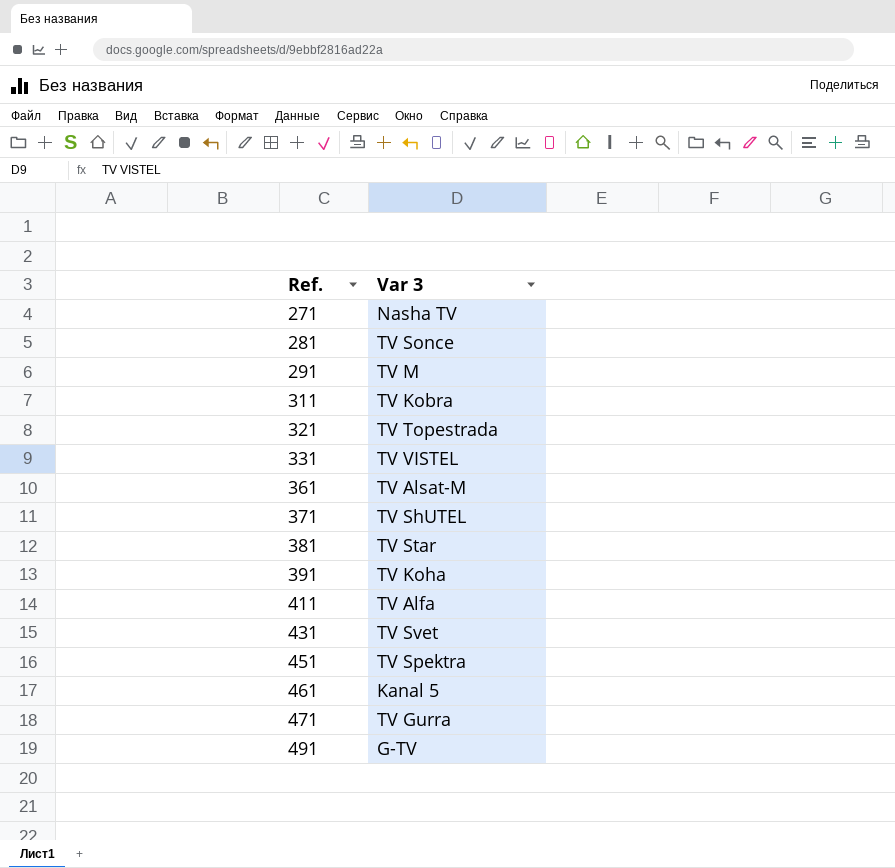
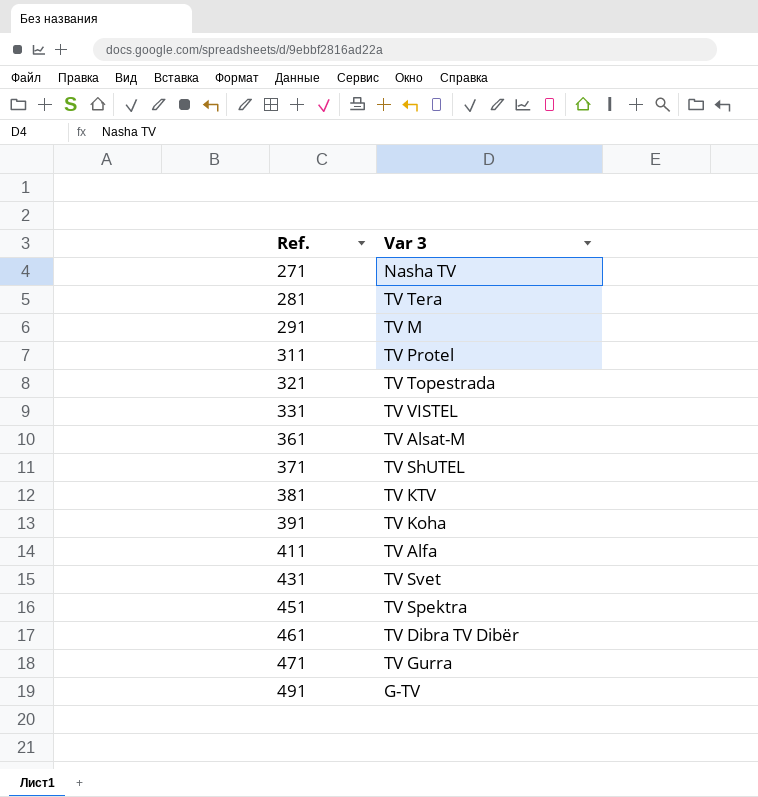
281 | Var 3: ТV Sonce -> TV Tera
311 | Var 3: TV Kobra -> TV Protel
381 | Var 3: TV Star -> ТV КTV
461 | Var 3: Kanal 5 -> TV Dibra TV Dibër

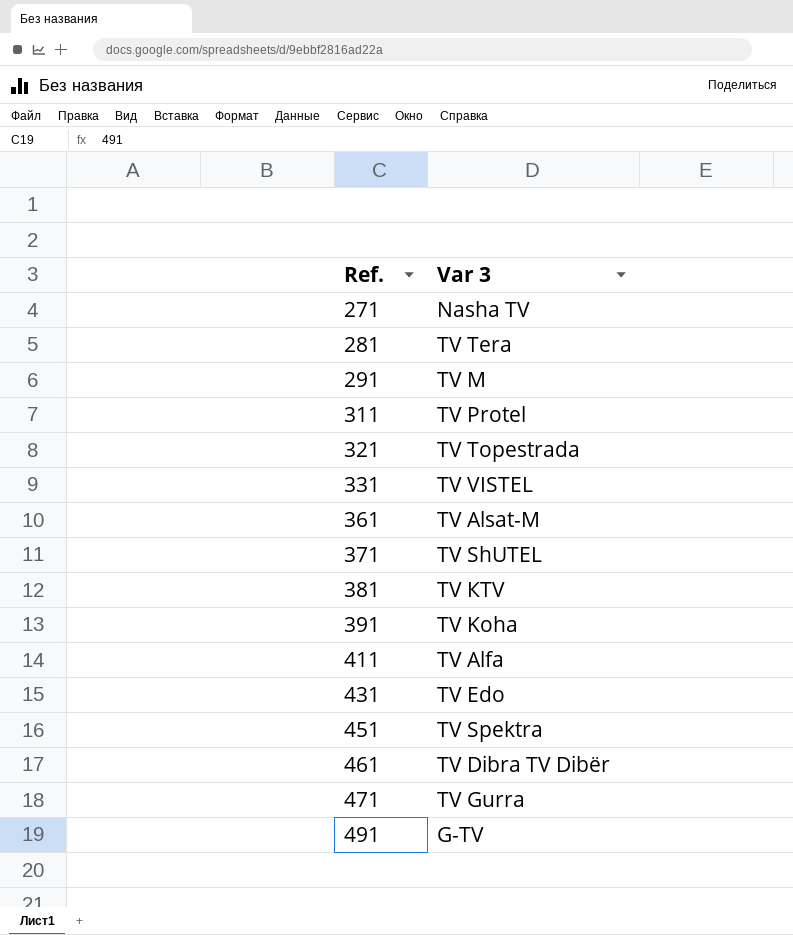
431 | Var 3: ТV Svet -> TV Edo

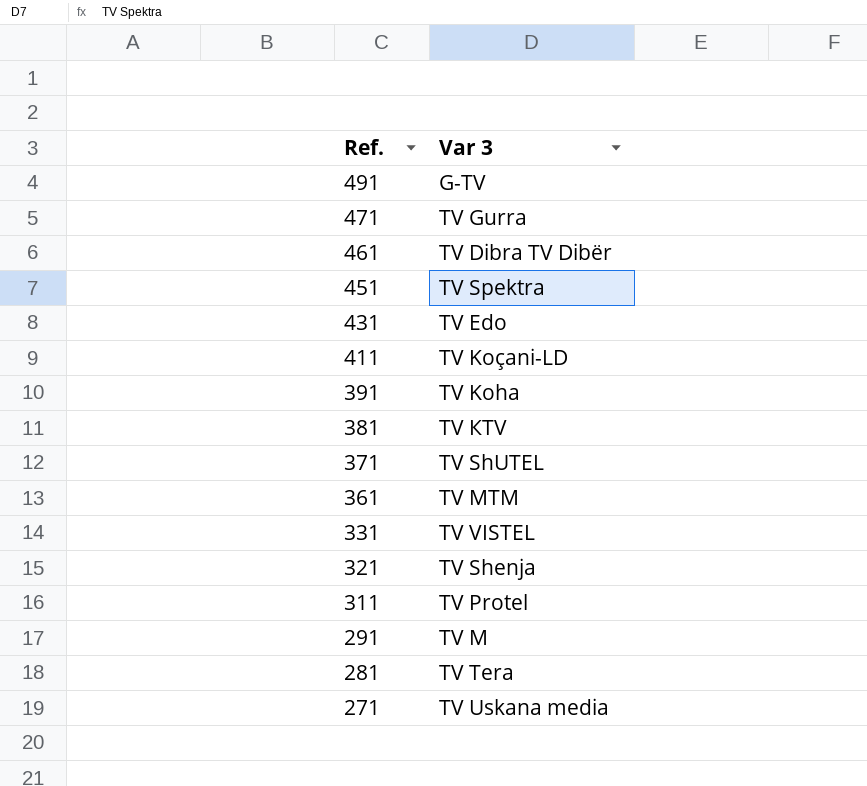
row order: Ref. ascending -> Ref. descending
411 | Var 3: TV Alfa -> TV Koçani-LD
361 | Var 3: TV Alsat-M -> TV MTM
321 | Var 3: TV Topestrada -> TV Shenja
271 | Var 3: Nasha ТV -> TV Uskana media

